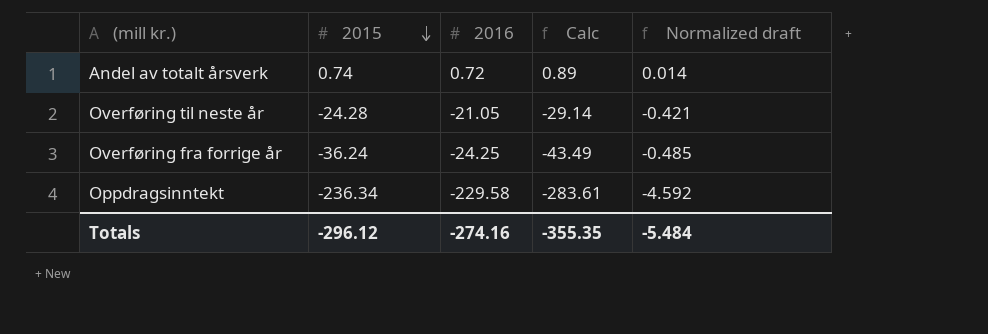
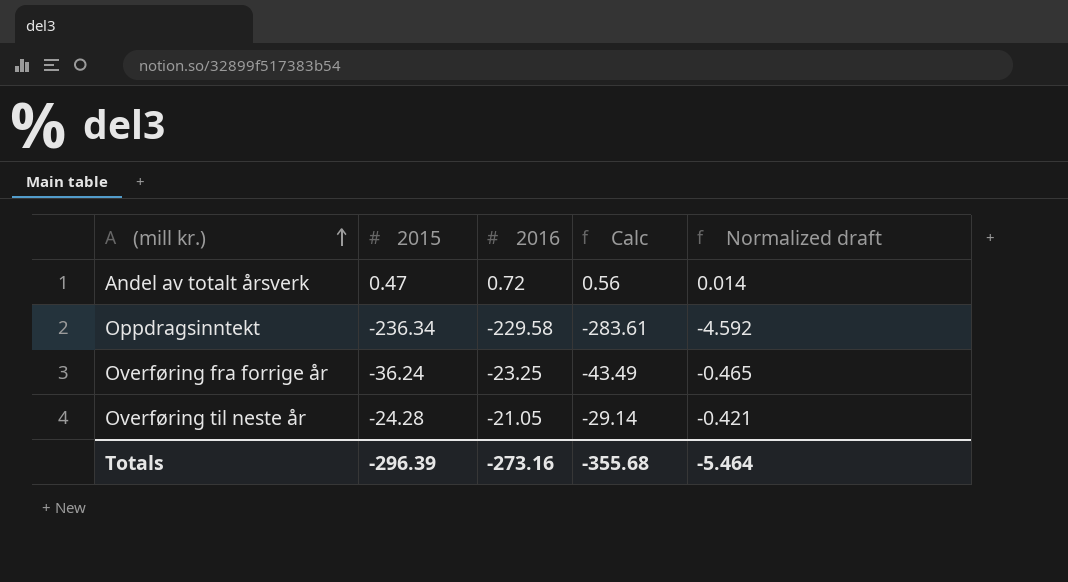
row order: 2015 descending -> (mill kr.) ascending
Andel av totalt årsverk | 2015: 0.74 -> 0.47
Andel av totalt årsverk | Calc: 0.89 -> 0.56
Overføring fra forrige år | 2016: -24.25 -> -23.25
Overføring fra forrige år | Normalized draft: -0.485 -> -0.465
Totals | 2015: -296.12 -> -296.39
Totals | 2016: -274.16 -> -273.16
Totals | Calc: -355.35 -> -355.68
Totals | Normalized draft: -5.484 -> -5.464

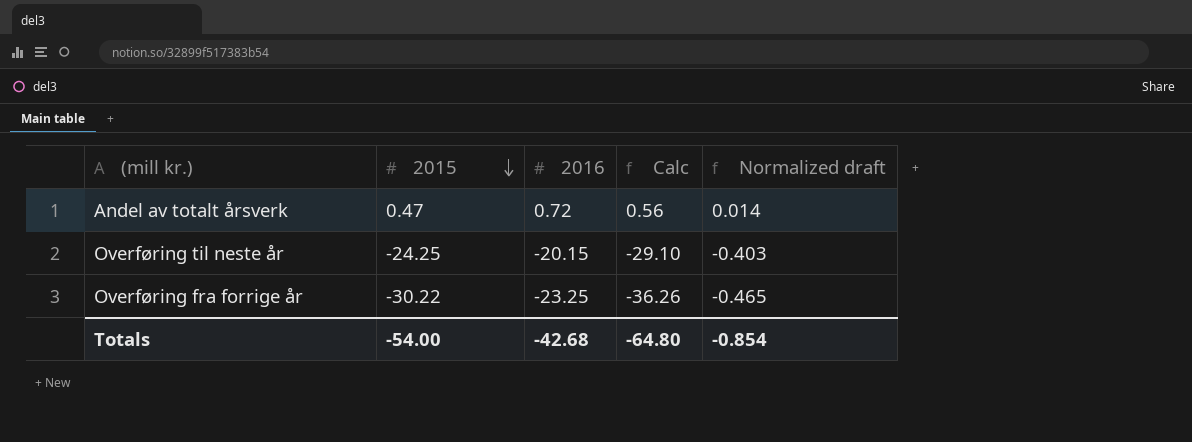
row order: (mill kr.) ascending -> 2015 descending
row Oppdragsinntekt: -236.34 | -229.58 | -283.61 | -4.592 -> none
Overføring til neste år | 2015: -24.28 -> -24.25
Overføring til neste år | 2016: -21.05 -> -20.15
Overføring til neste år | Calc: -29.14 -> -29.10
Overføring til neste år | Normalized draft: -0.421 -> -0.403
Overføring fra forrige år | 2015: -36.24 -> -30.22
Overføring fra forrige år | Calc: -43.49 -> -36.26
Totals | 2015: -296.39 -> -54.00
Totals | 2016: -273.16 -> -42.68
Totals | Calc: -355.68 -> -64.80
Totals | Normalized draft: -5.464 -> -0.854

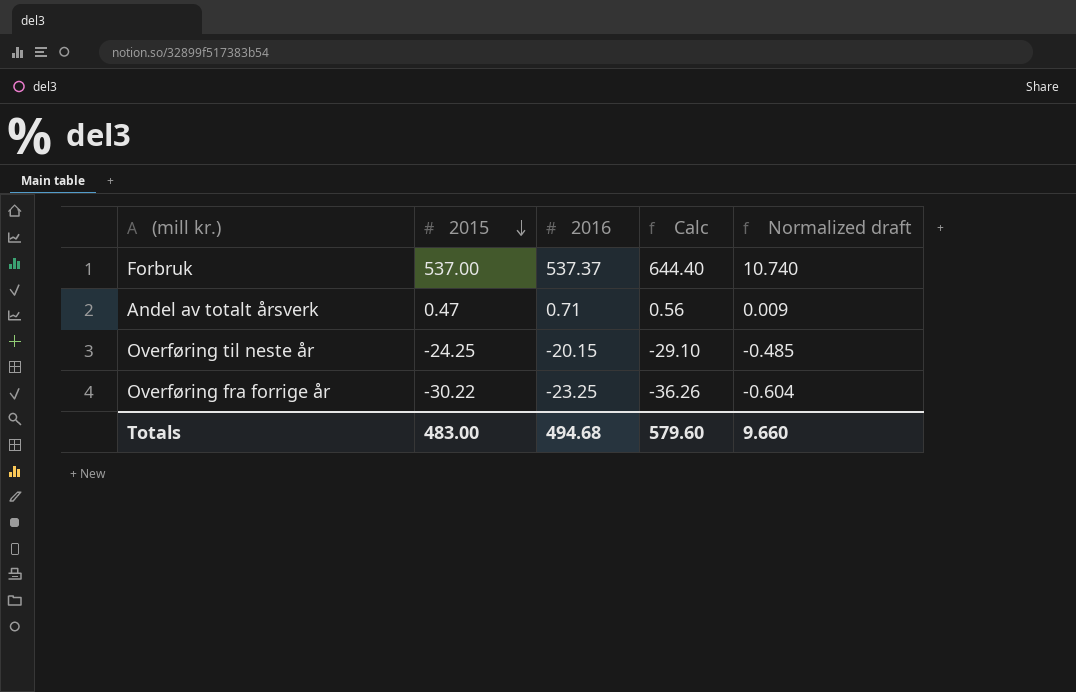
column Normalized draft | formula: [2016] * 0.02 -> [2015] * 0.02
row Forbruk: none -> 537.00 | 537.37 | 644.40 | 10.740
Andel av totalt årsverk | 2016: 0.72 -> 0.71
Totals | 2015: -54.00 -> 483.00
Totals | 2016: -42.68 -> 494.68
Totals | Calc: -64.80 -> 579.60
Totals | Normalized draft: -0.854 -> 9.660

